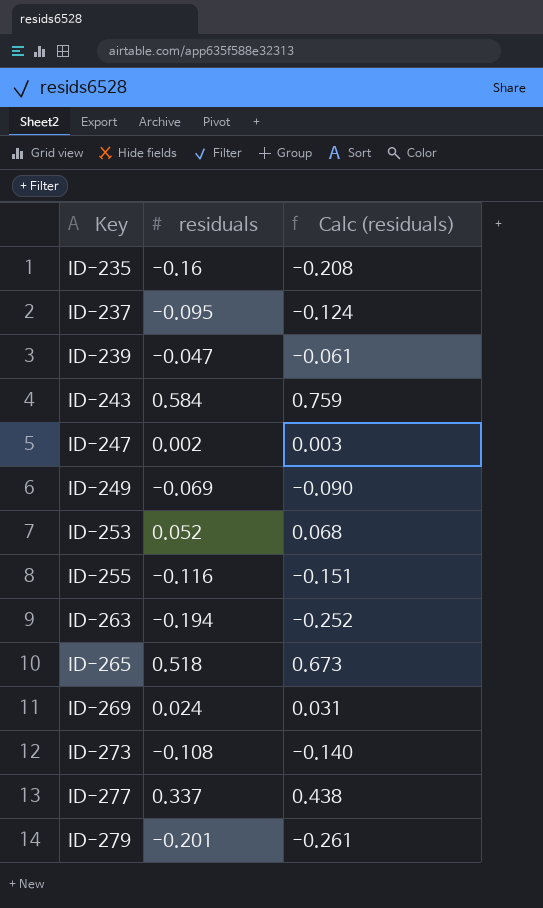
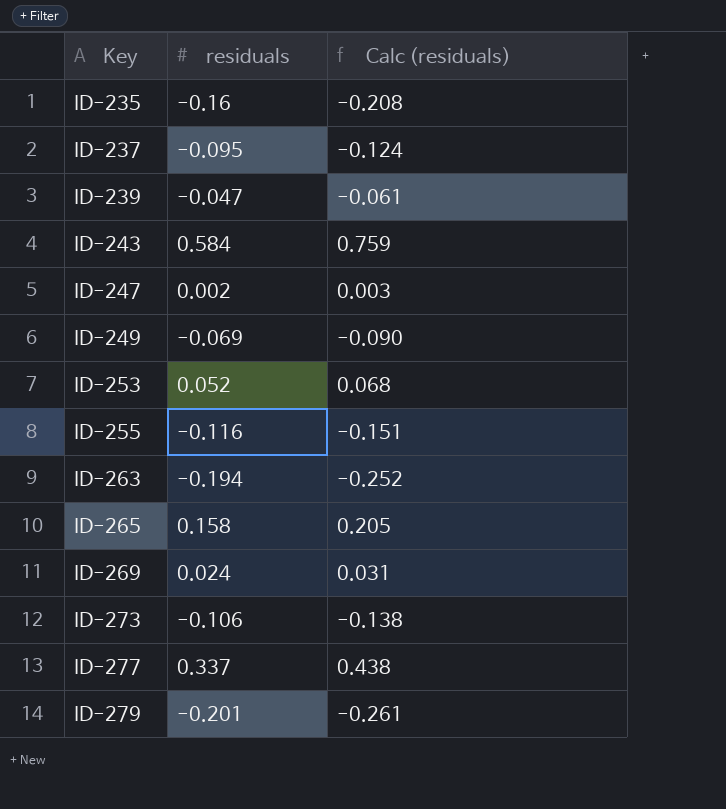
ID-265 | residuals: 0.518 -> 0.158
ID-265 | Calc (residuals): 0.673 -> 0.205
ID-273 | residuals: -0.108 -> -0.106
ID-273 | Calc (residuals): -0.140 -> -0.138

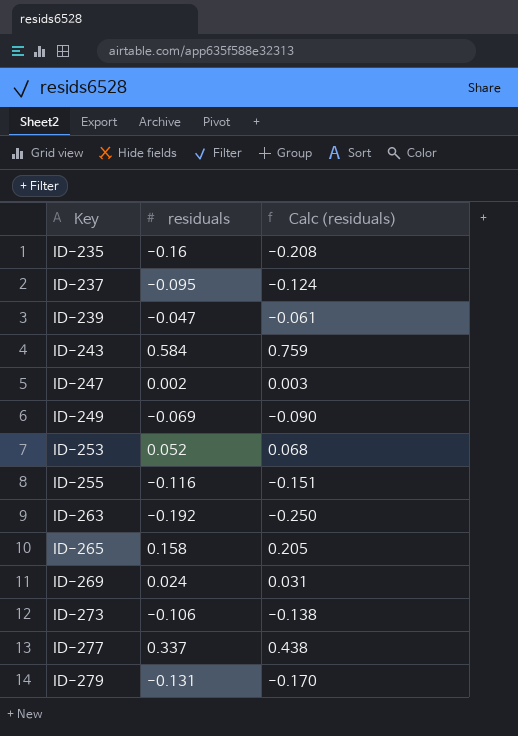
ID-263 | residuals: -0.194 -> -0.192
ID-263 | Calc (residuals): -0.252 -> -0.250
ID-279 | residuals: -0.201 -> -0.131
ID-279 | Calc (residuals): -0.261 -> -0.170

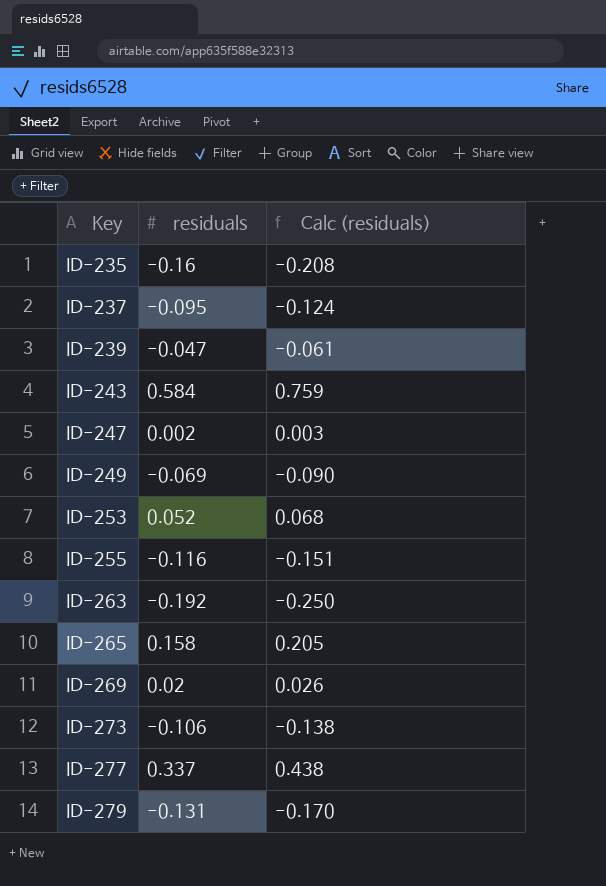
ID-269 | residuals: 0.024 -> 0.02
ID-269 | Calc (residuals): 0.031 -> 0.026

